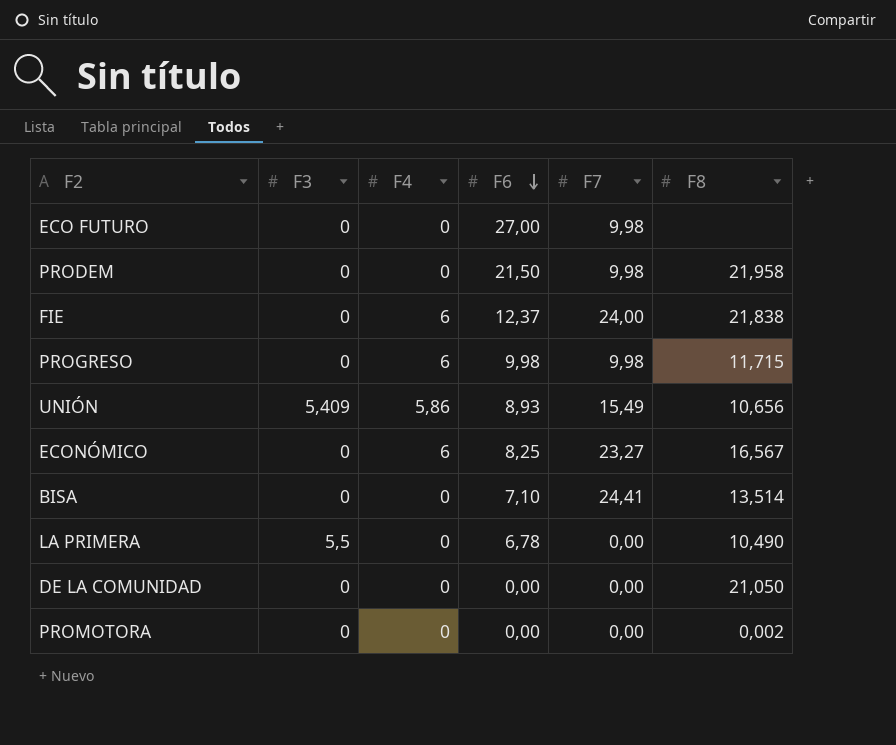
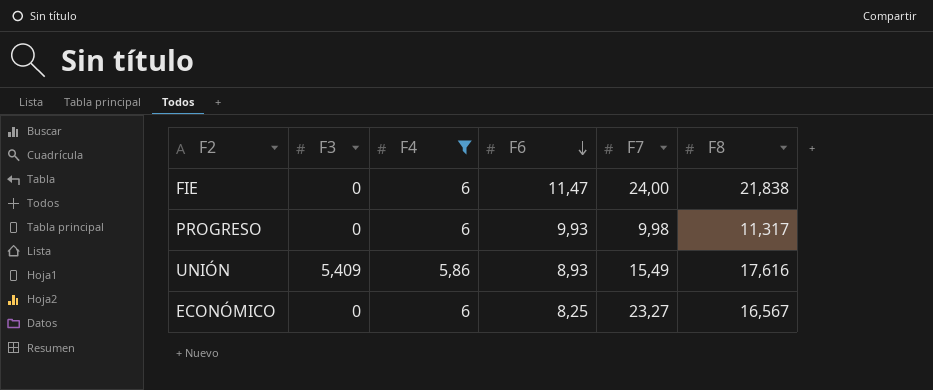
filter: none -> F4 != 0
FIE | F6: 12,37 -> 11,47
PROGRESO | F6: 9,98 -> 9,93
PROGRESO | F8: 11,715 -> 11,317
UNIÓN | F8: 10,656 -> 17,616

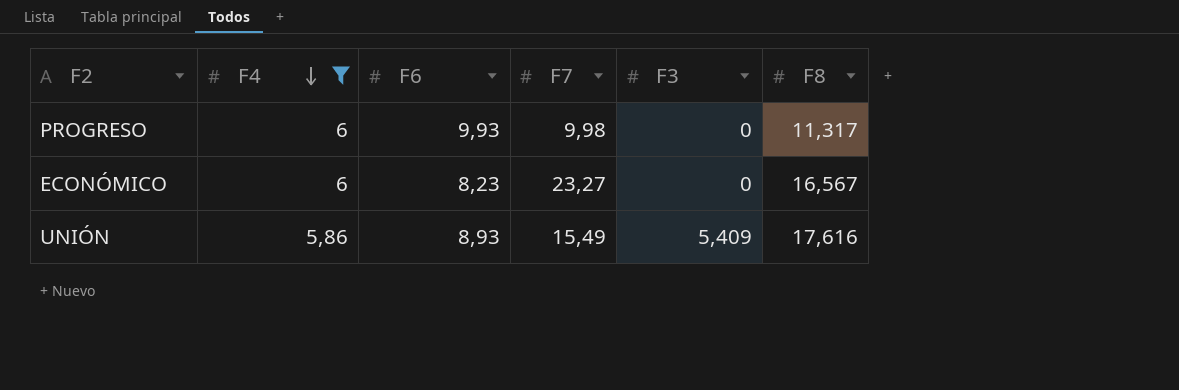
row order: F6 descending -> F4 descending
column F3 | position: 2 -> 5
row FIE: 0 | 6 | 11,47 | 24,00 | 21,838 -> none
ECONÓMICO | F6: 8,25 -> 8,23

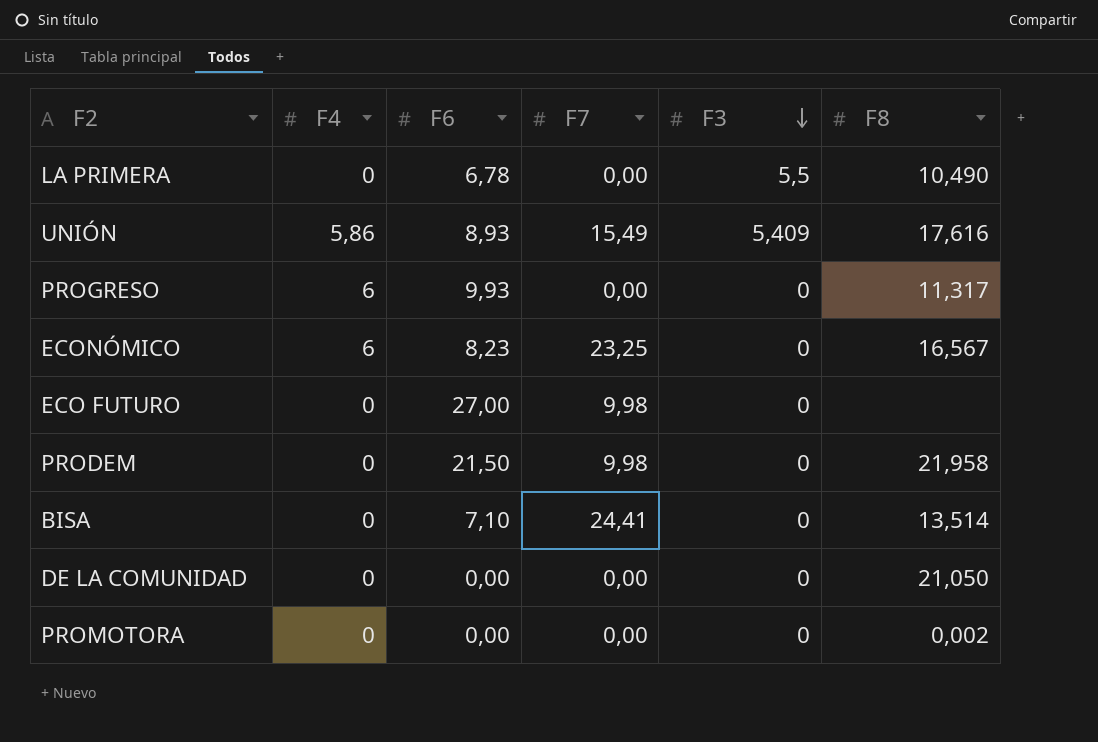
filter: F4 != 0 -> none
row order: F4 descending -> F3 descending
PROGRESO | F7: 9,98 -> 0,00
ECONÓMICO | F7: 23,27 -> 23,25

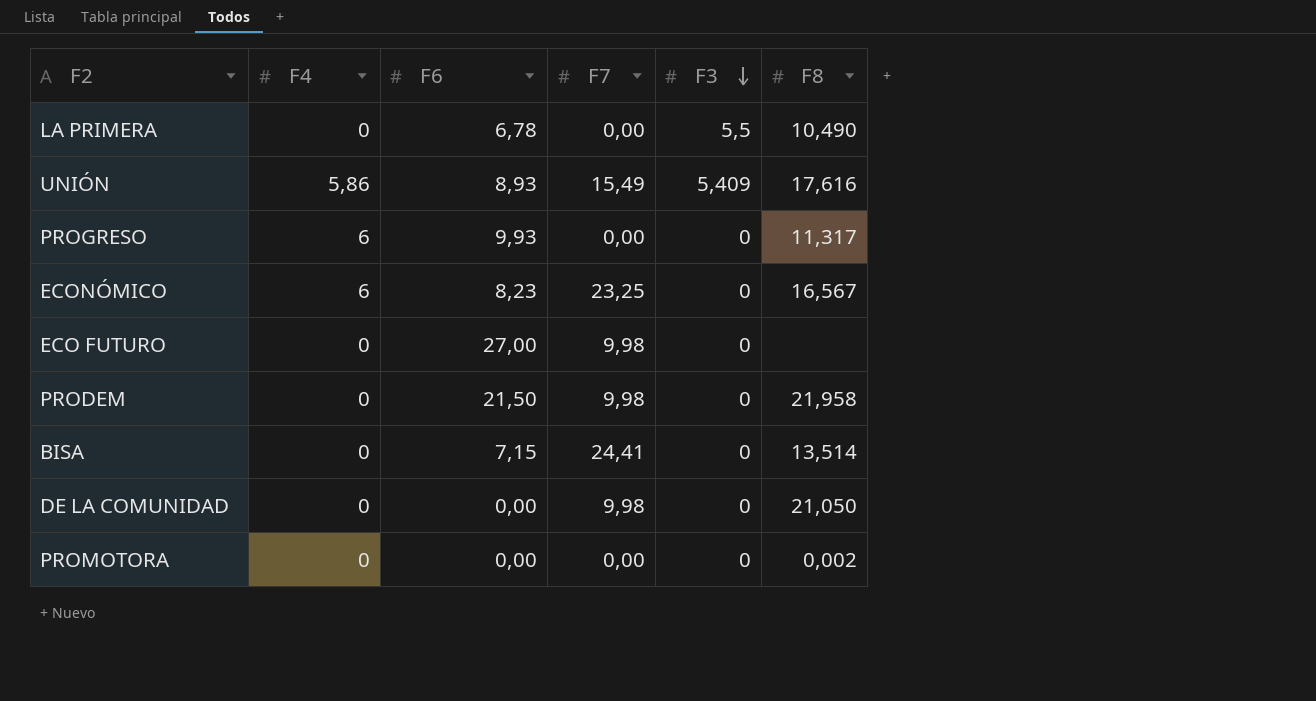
BISA | F6: 7,10 -> 7,15
DE LA COMUNIDAD | F7: 0,00 -> 9,98

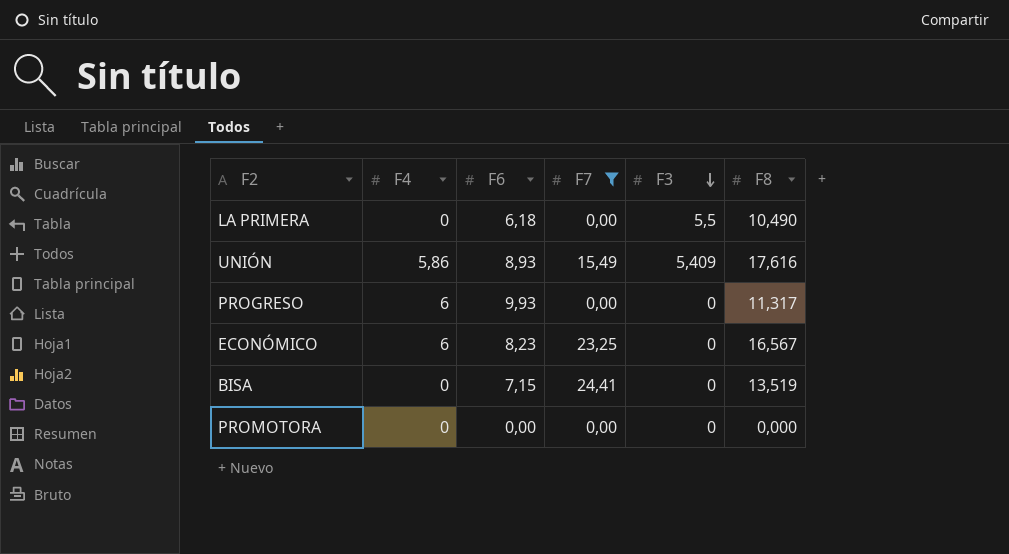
filter: none -> F7 != 9,98
LA PRIMERA | F6: 6,78 -> 6,18
BISA | F8: 13,514 -> 13,519
PROMOTORA | F8: 0,002 -> 0,000

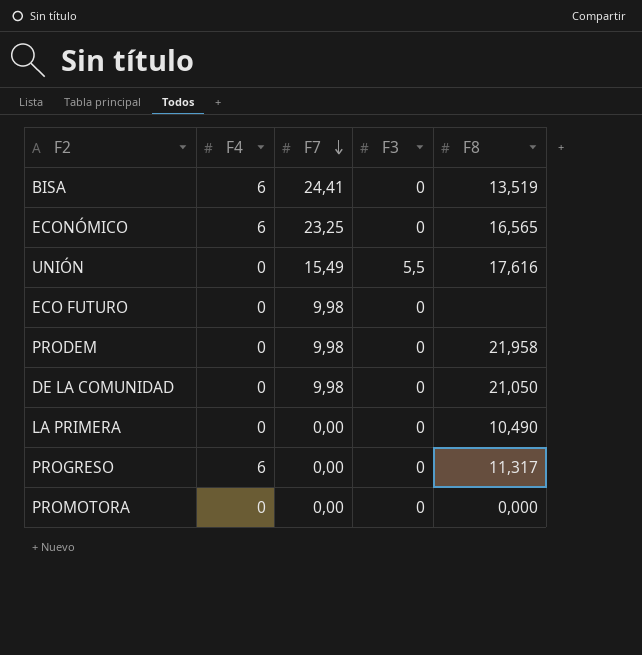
filter: F7 != 9,98 -> none
row order: F3 descending -> F7 descending
column F6 | position: 3 -> none
BISA | F4: 0 -> 6
ECONÓMICO | F8: 16,567 -> 16,565
UNIÓN | F4: 5,86 -> 0
UNIÓN | F3: 5,409 -> 5,5
LA PRIMERA | F3: 5,5 -> 0

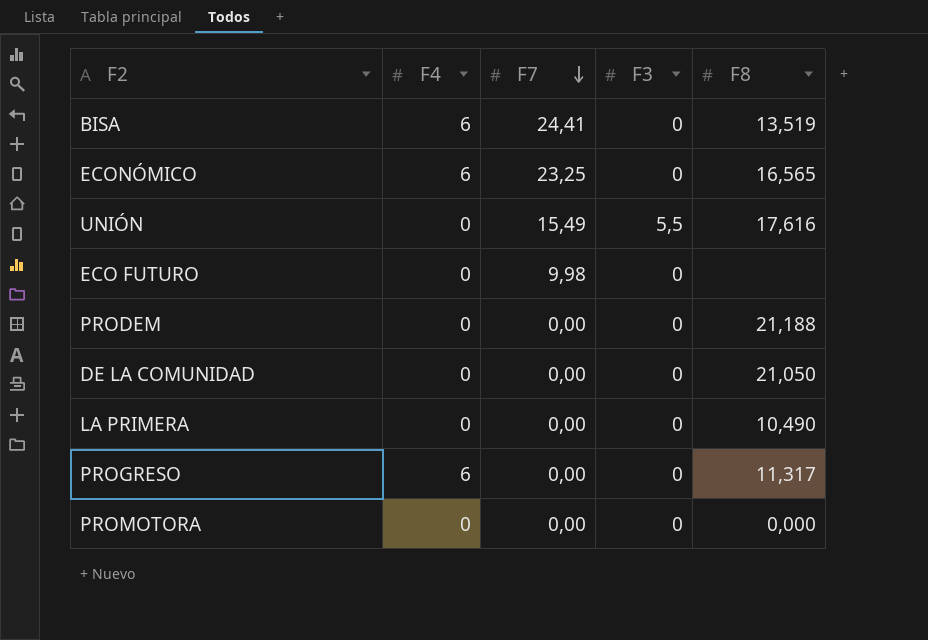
PRODEM | F7: 9,98 -> 0,00
PRODEM | F8: 21,958 -> 21,188
DE LA COMUNIDAD | F7: 9,98 -> 0,00

